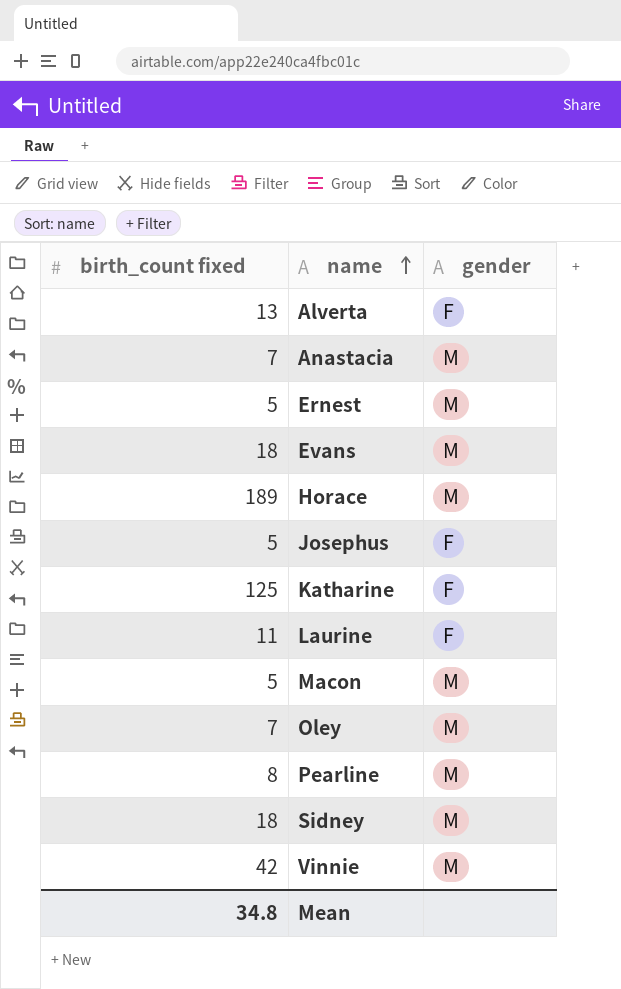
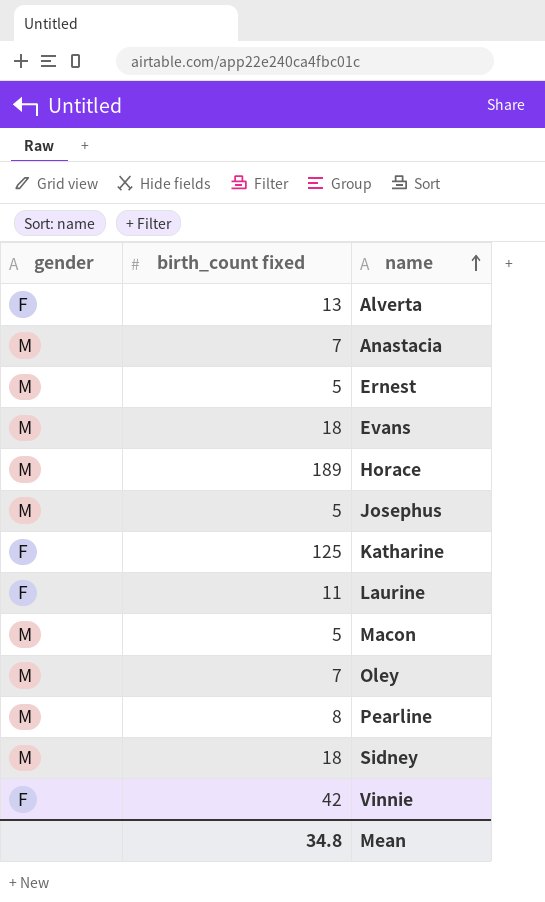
column gender | position: 3 -> 1
Josephus | gender: F -> M
Vinnie | gender: M -> F

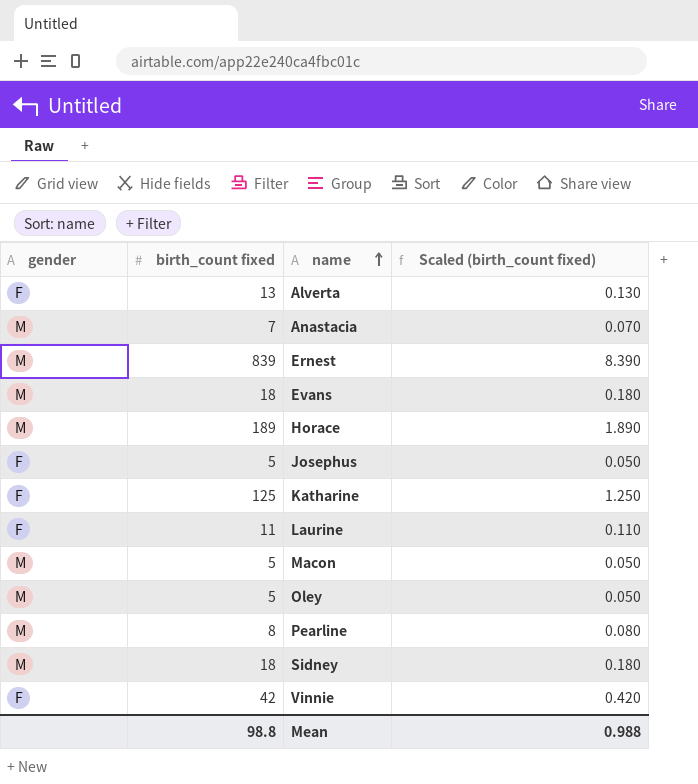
column Scaled (birth_count fixed) | formula: none -> [birth_count fixed] * 0.01
Ernest | birth_count fixed: 5 -> 839
Josephus | gender: M -> F
Oley | birth_count fixed: 7 -> 5
Mean | birth_count fixed: 34.8 -> 98.8

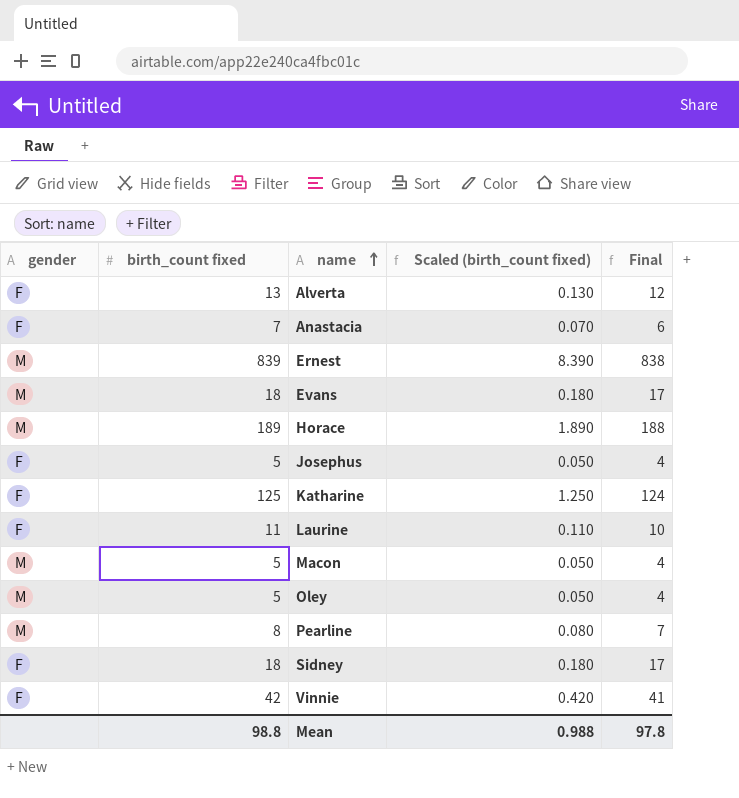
column Final | formula: none -> [birth_count fixed] - 1
Anastacia | gender: M -> F
Sidney | gender: M -> F

